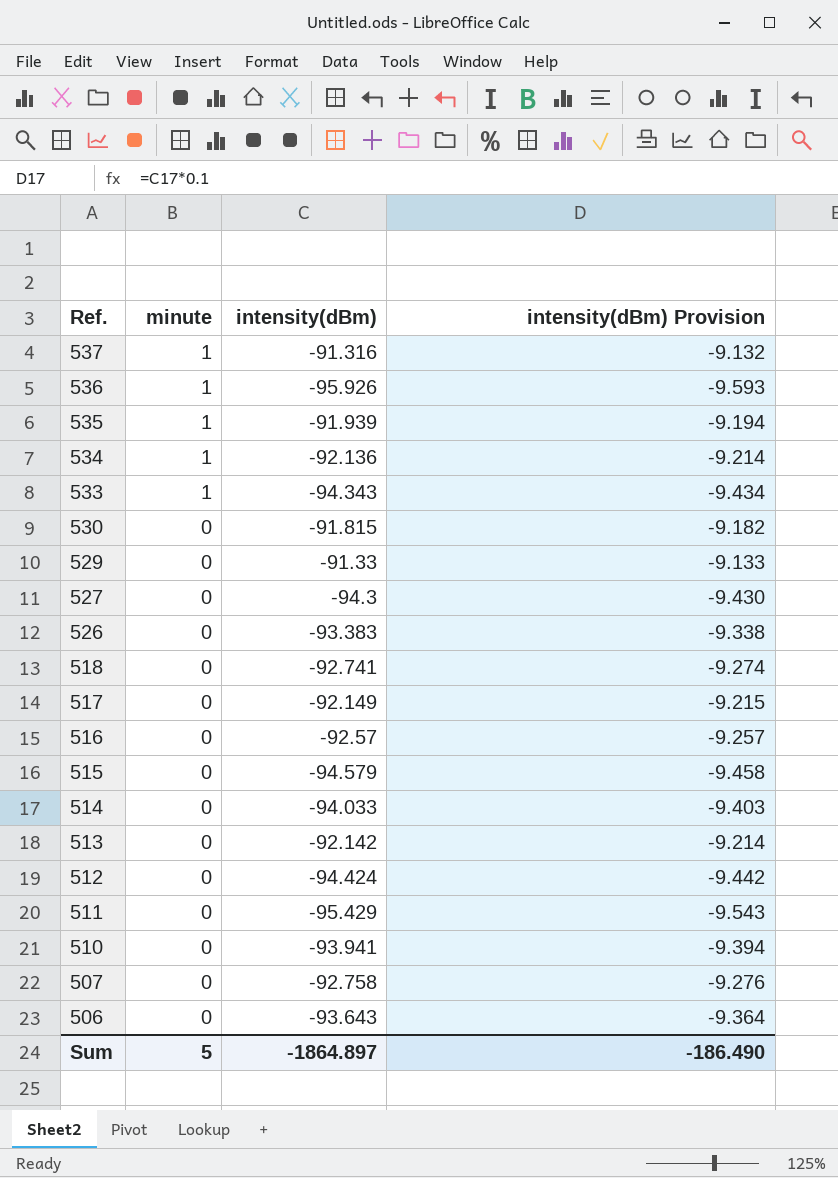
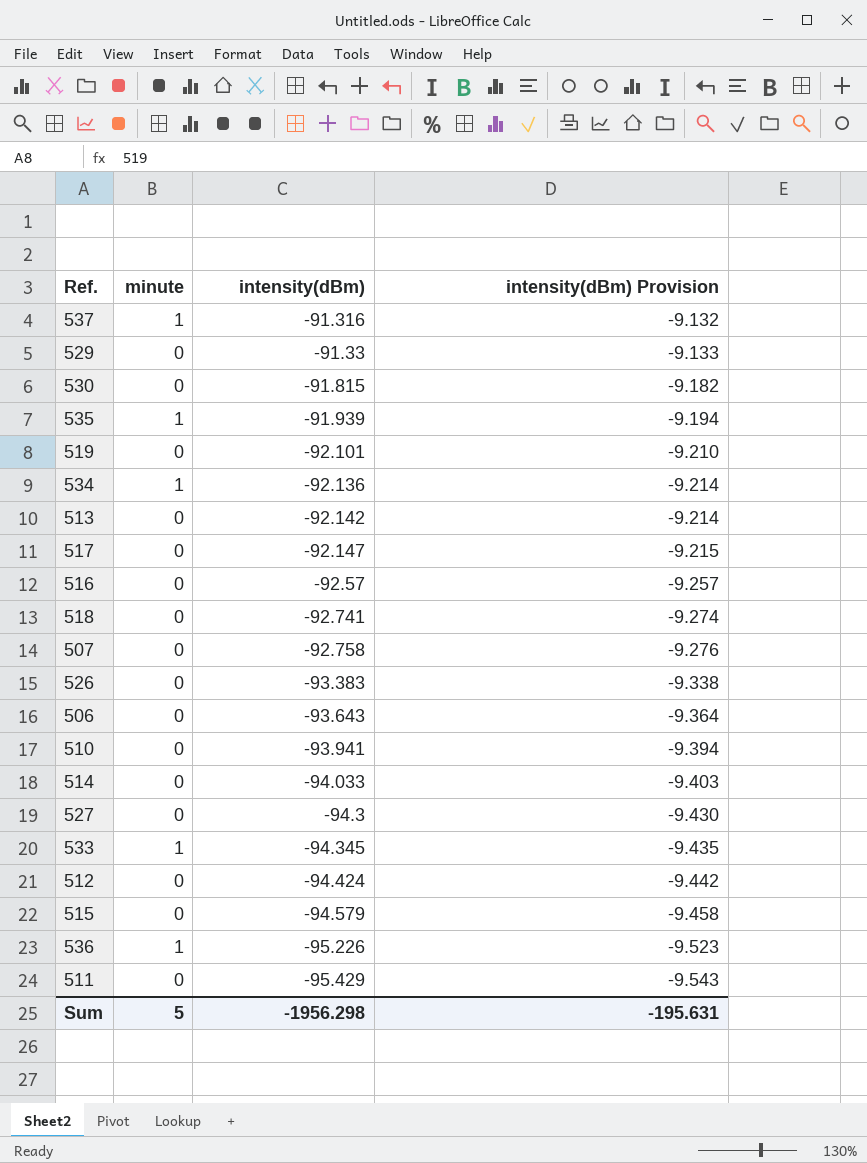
row order: Ref. descending -> intensity(dBm) descending
row 519: none -> 0 | -92.101 | -9.210
517 | intensity(dBm): -92.149 -> -92.147
533 | intensity(dBm): -94.343 -> -94.345
533 | intensity(dBm) Provision: -9.434 -> -9.435
536 | intensity(dBm): -95.926 -> -95.226
536 | intensity(dBm) Provision: -9.593 -> -9.523
Sum | intensity(dBm): -1864.897 -> -1956.298
Sum | intensity(dBm) Provision: -186.490 -> -195.631

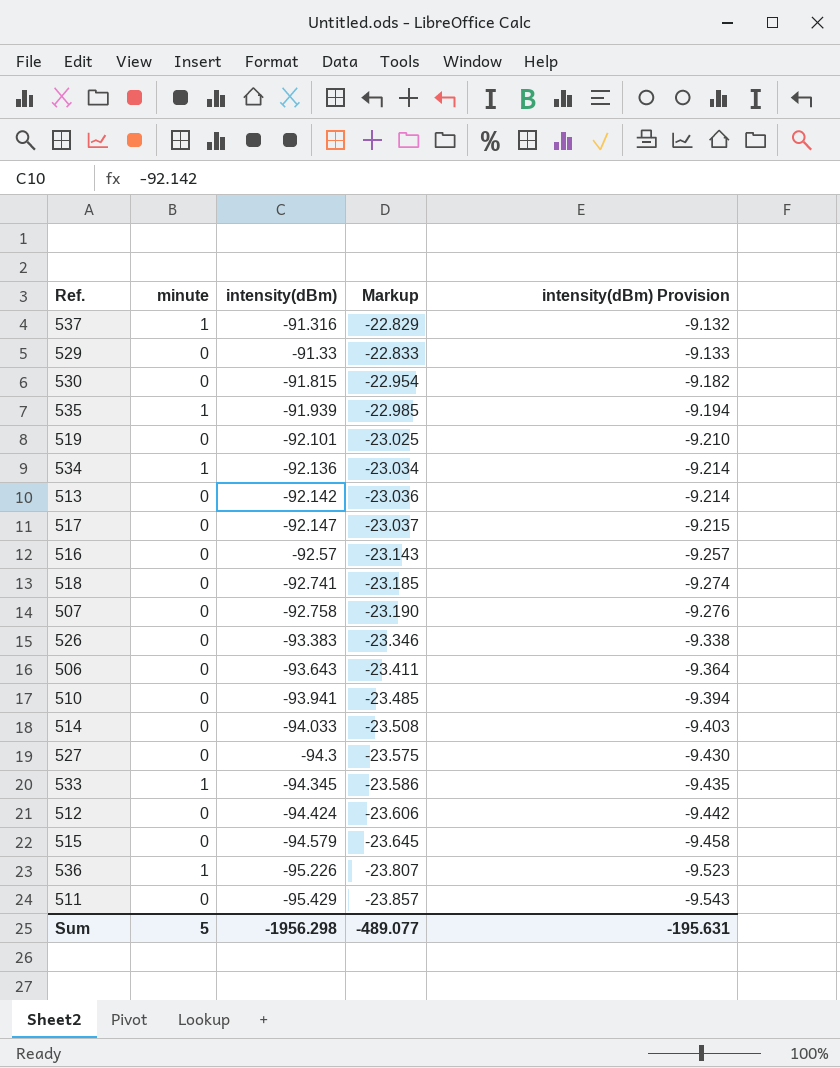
column Markup | formula: none -> [intensity(dBm)] * 0.25

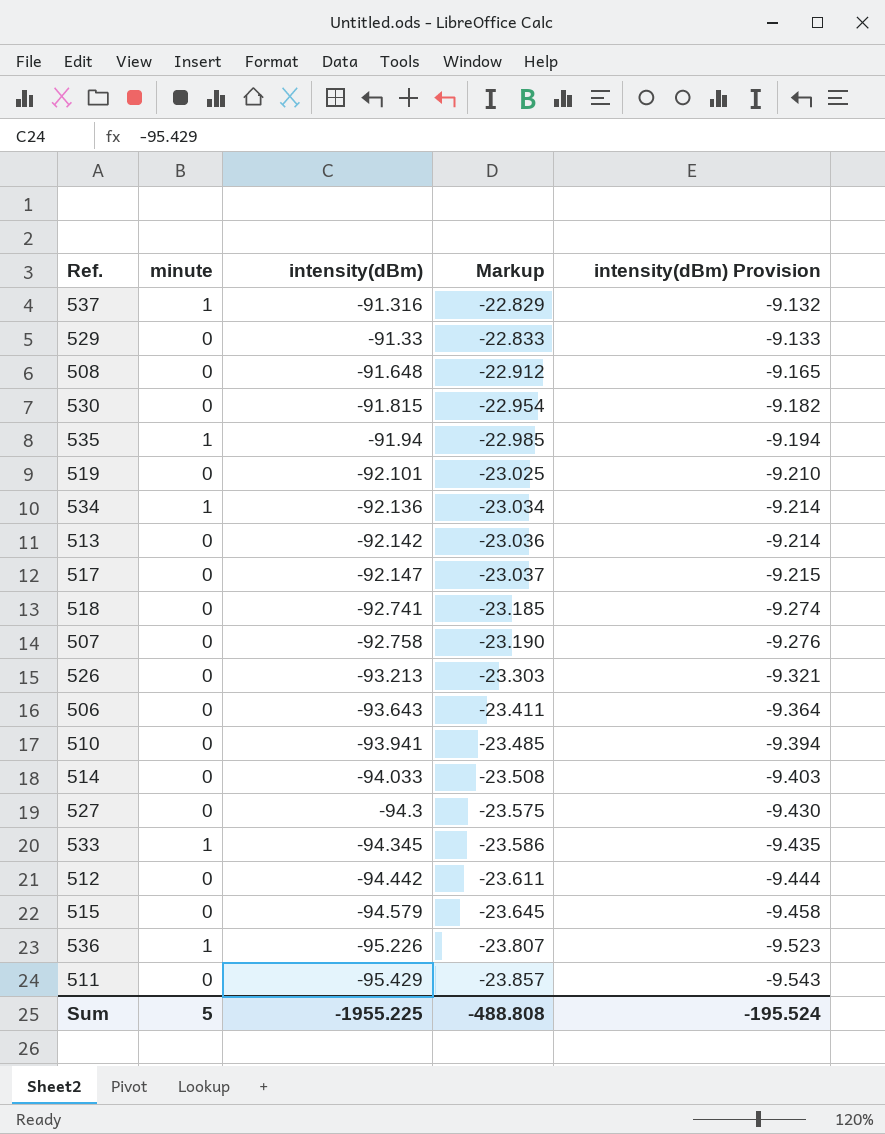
row 516: 0 | -92.57 | -23.143 | -9.257 -> none
row 508: none -> 0 | -91.648 | -22.912 | -9.165
535 | intensity(dBm): -91.939 -> -91.94
526 | intensity(dBm): -93.383 -> -93.213
526 | Markup: -23.346 -> -23.303
526 | intensity(dBm) Provision: -9.338 -> -9.321
512 | intensity(dBm): -94.424 -> -94.442
512 | Markup: -23.606 -> -23.611
512 | intensity(dBm) Provision: -9.442 -> -9.444
Sum | intensity(dBm): -1956.298 -> -1955.225
Sum | Markup: -489.077 -> -488.808
Sum | intensity(dBm) Provision: -195.631 -> -195.524

